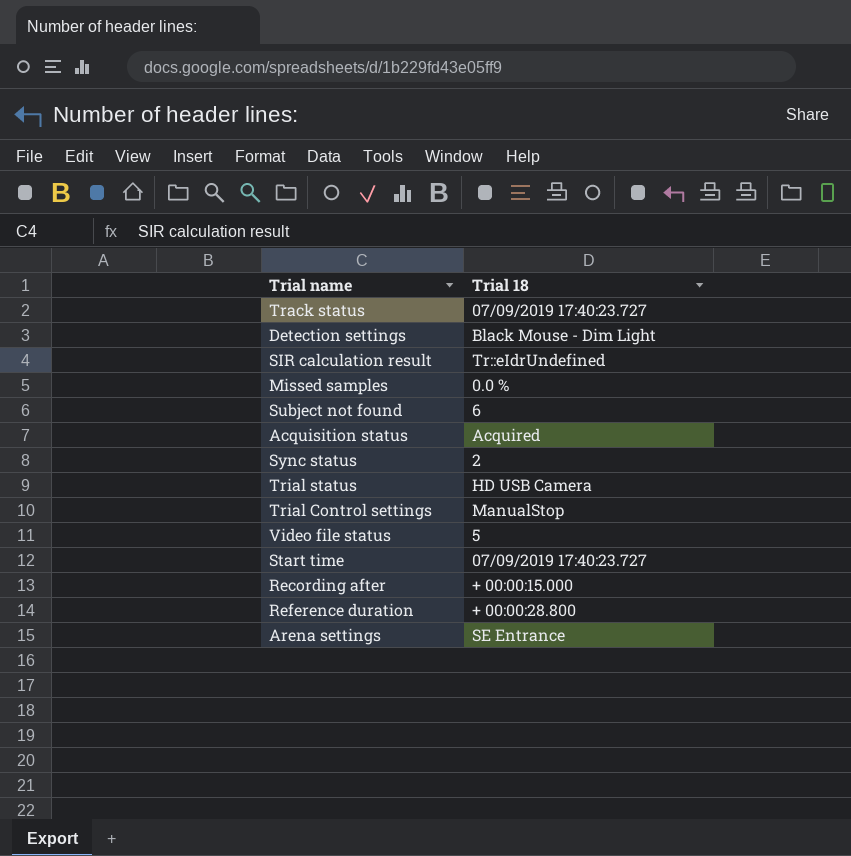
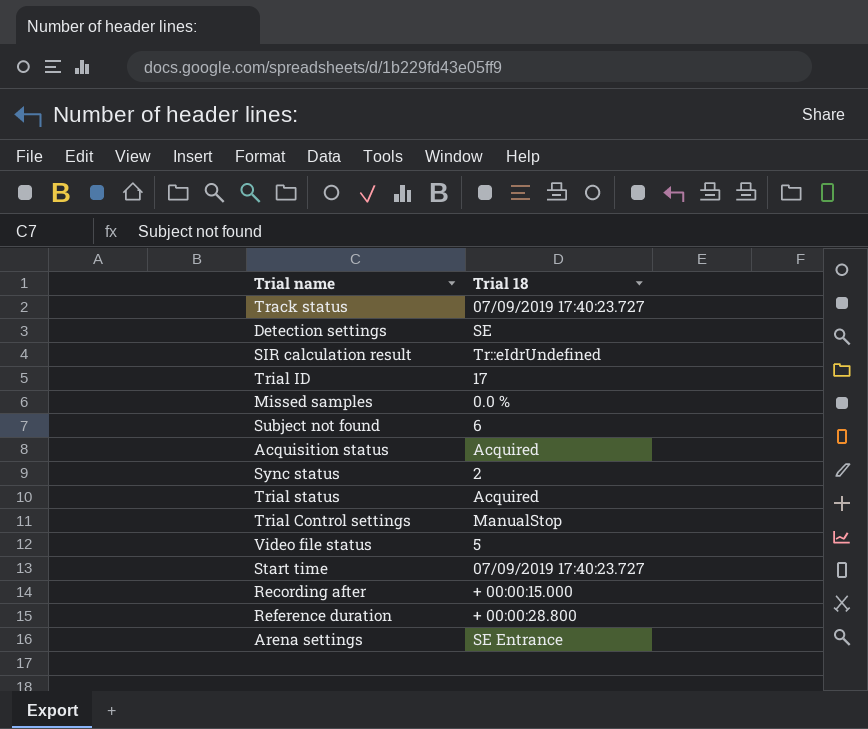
Detection settings | Trial 18: Black Mouse - Dim Light -> SE
row Trial ID: none -> 17
Trial status | Trial 18: HD USB Camera -> Acquired

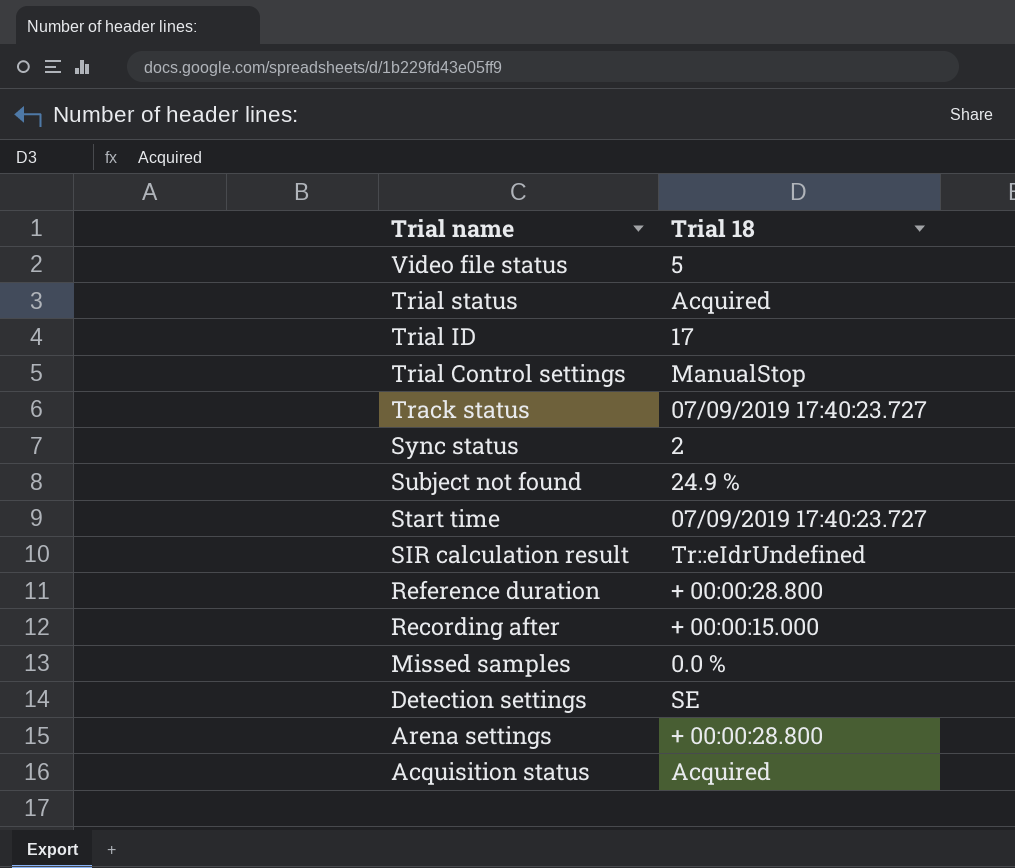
row order: none -> Trial name descending
Subject not found | Trial 18: 6 -> 24.9 %
Arena settings | Trial 18: SE Entrance -> + 00:00:28.800

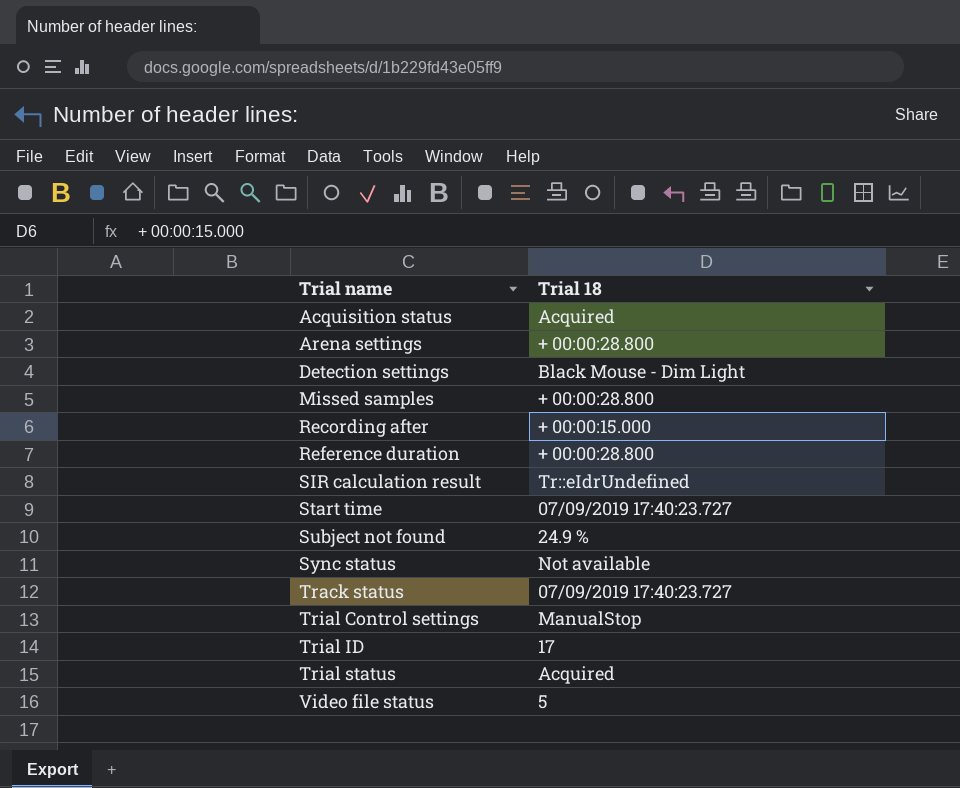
row order: Trial name descending -> Trial name ascending
Detection settings | Trial 18: SE -> Black Mouse - Dim Light
Missed samples | Trial 18: 0.0 % -> + 00:00:28.800
Sync status | Trial 18: 2 -> Not available

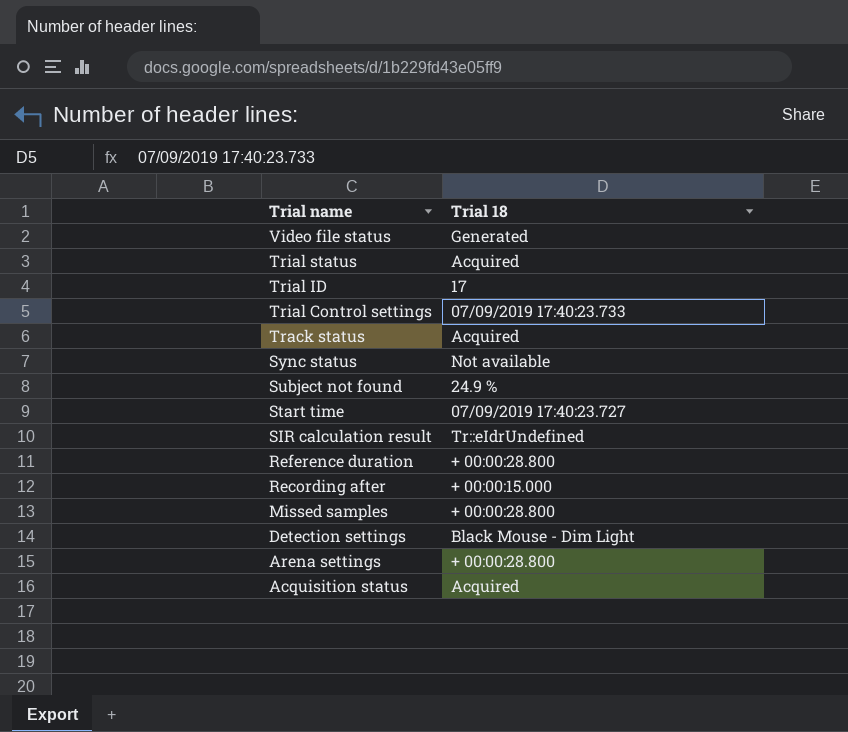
row order: Trial name ascending -> Trial name descending
Video file status | Trial 18: 5 -> Generated
Trial Control settings | Trial 18: ManualStop -> 07/09/2019 17:40:23.733
Track status | Trial 18: 07/09/2019 17:40:23.727 -> Acquired

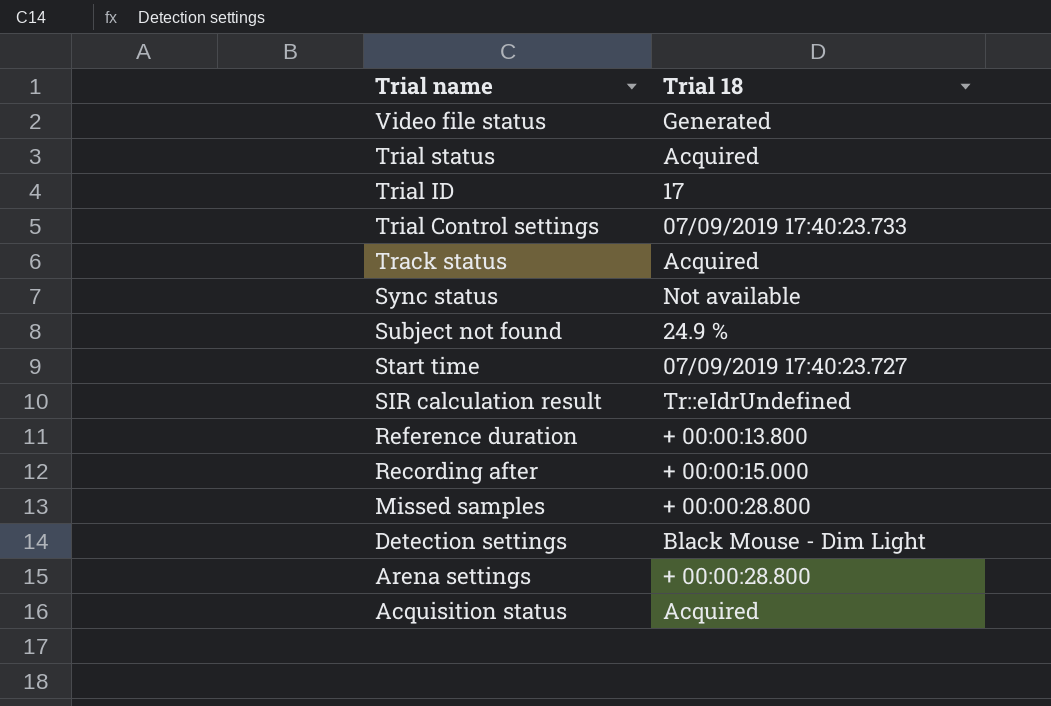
Reference duration | Trial 18: + 00:00:28.800 -> + 00:00:13.800

